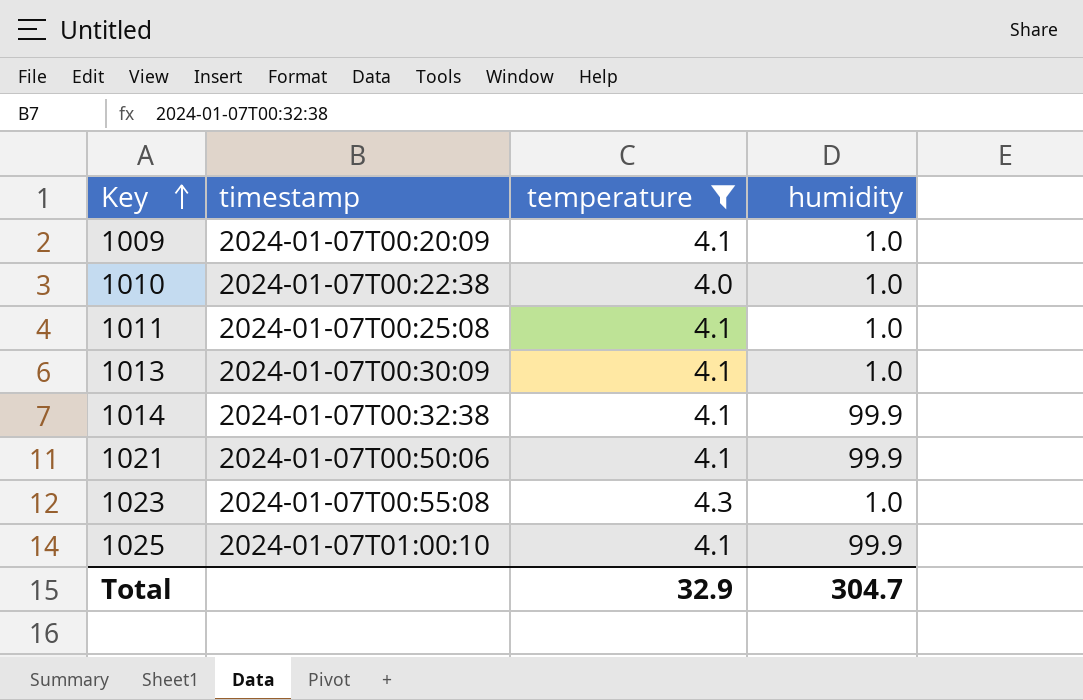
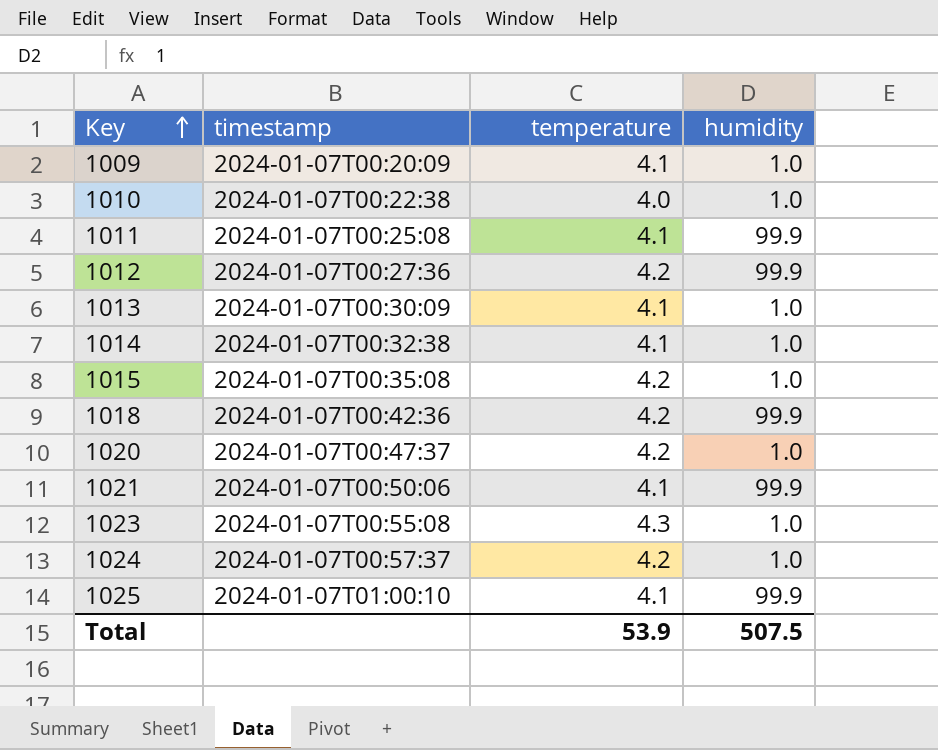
filter: temperature != 4.2 -> none
1011 | humidity: 1.0 -> 99.9
1014 | humidity: 99.9 -> 1.0
Total | temperature: 32.9 -> 53.9
Total | humidity: 304.7 -> 507.5

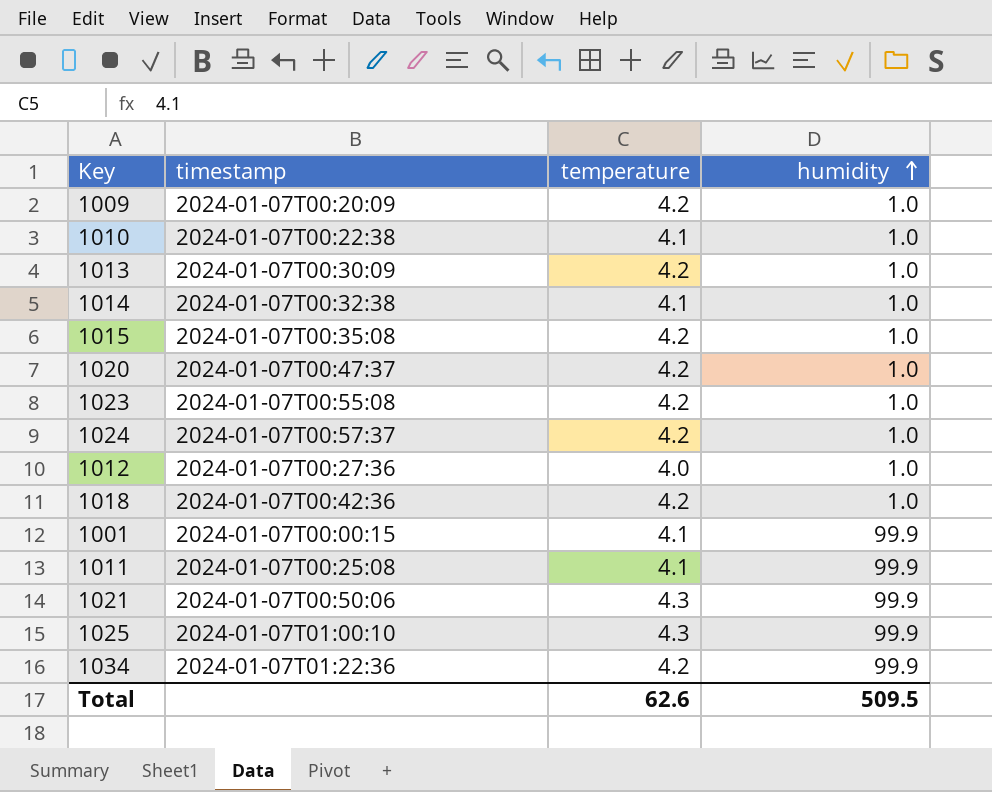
row order: Key ascending -> humidity ascending
1009 | temperature: 4.1 -> 4.2
1010 | temperature: 4.0 -> 4.1
1013 | temperature: 4.1 -> 4.2
1023 | temperature: 4.3 -> 4.2
1012 | temperature: 4.2 -> 4.0
1012 | humidity: 99.9 -> 1.0
1018 | humidity: 99.9 -> 1.0
row 1001: none -> 2024-01-07T00:00:15 | 4.1 | 99.9
1021 | temperature: 4.1 -> 4.3
1025 | temperature: 4.1 -> 4.3
row 1034: none -> 2024-01-07T01:22:36 | 4.2 | 99.9
Total | temperature: 53.9 -> 62.6
Total | humidity: 507.5 -> 509.5

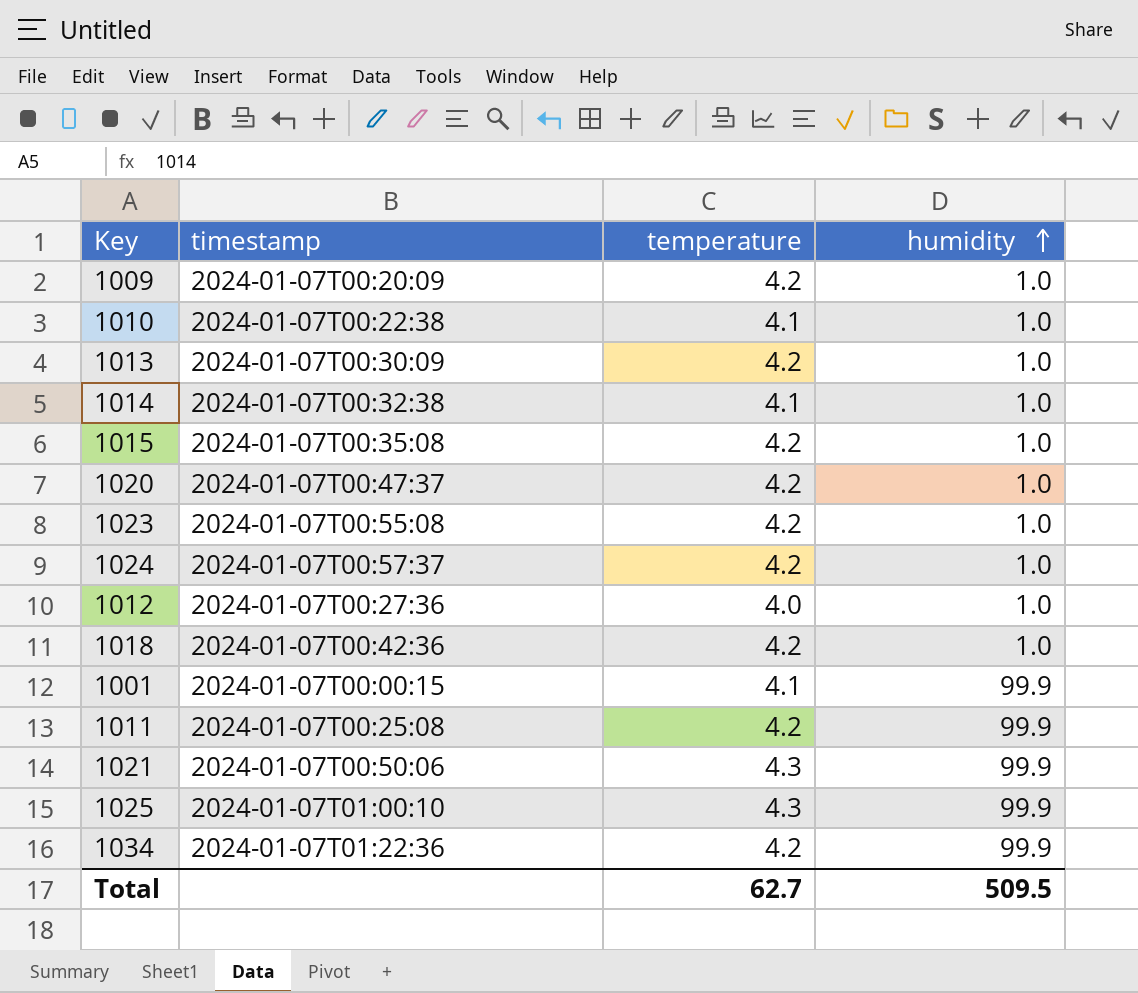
1011 | temperature: 4.1 -> 4.2
Total | temperature: 62.6 -> 62.7

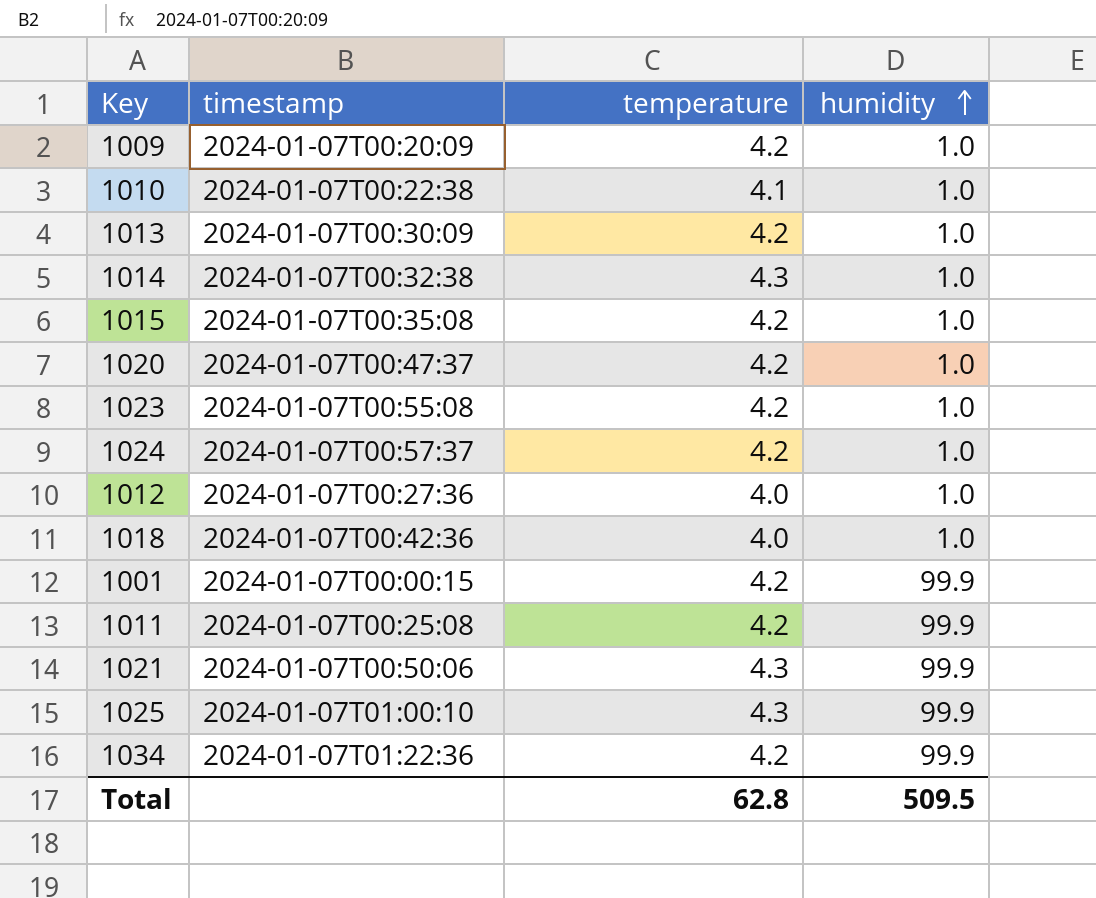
1014 | temperature: 4.1 -> 4.3
1018 | temperature: 4.2 -> 4.0
1001 | temperature: 4.1 -> 4.2
Total | temperature: 62.7 -> 62.8

